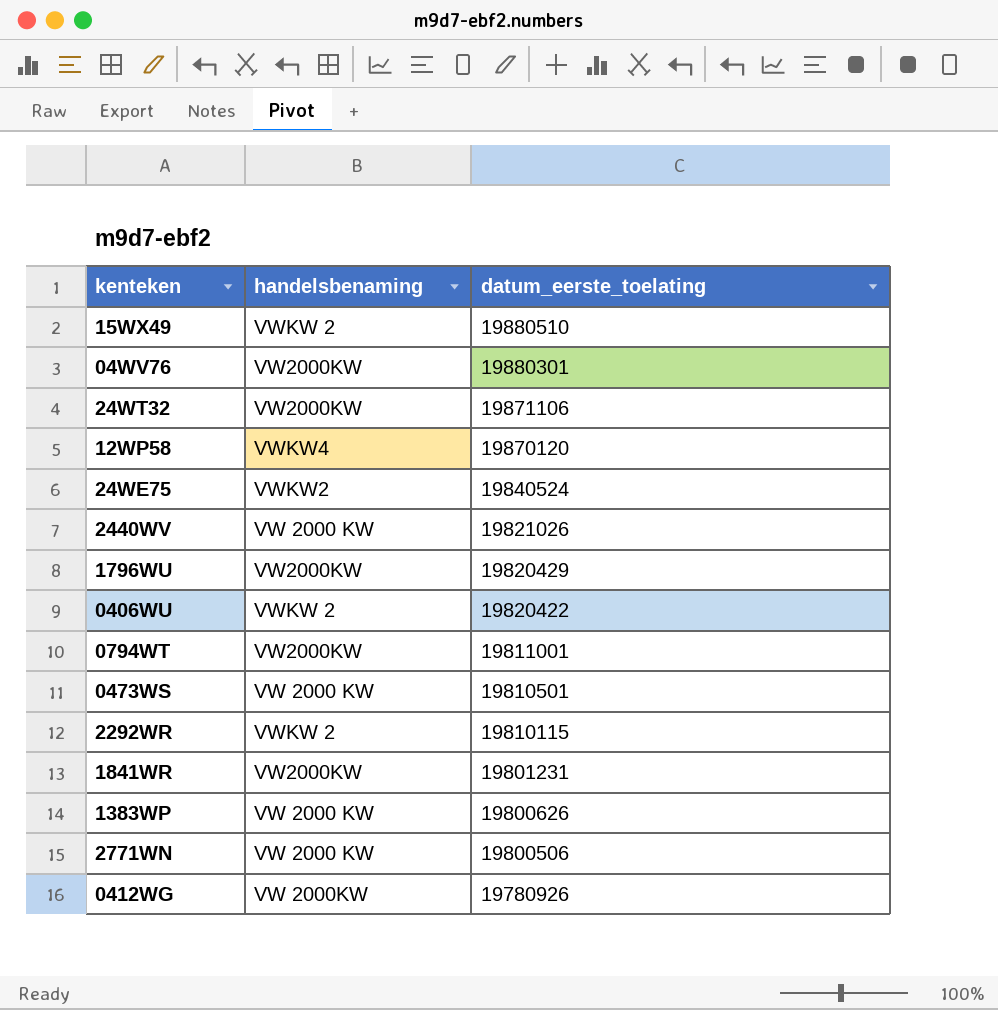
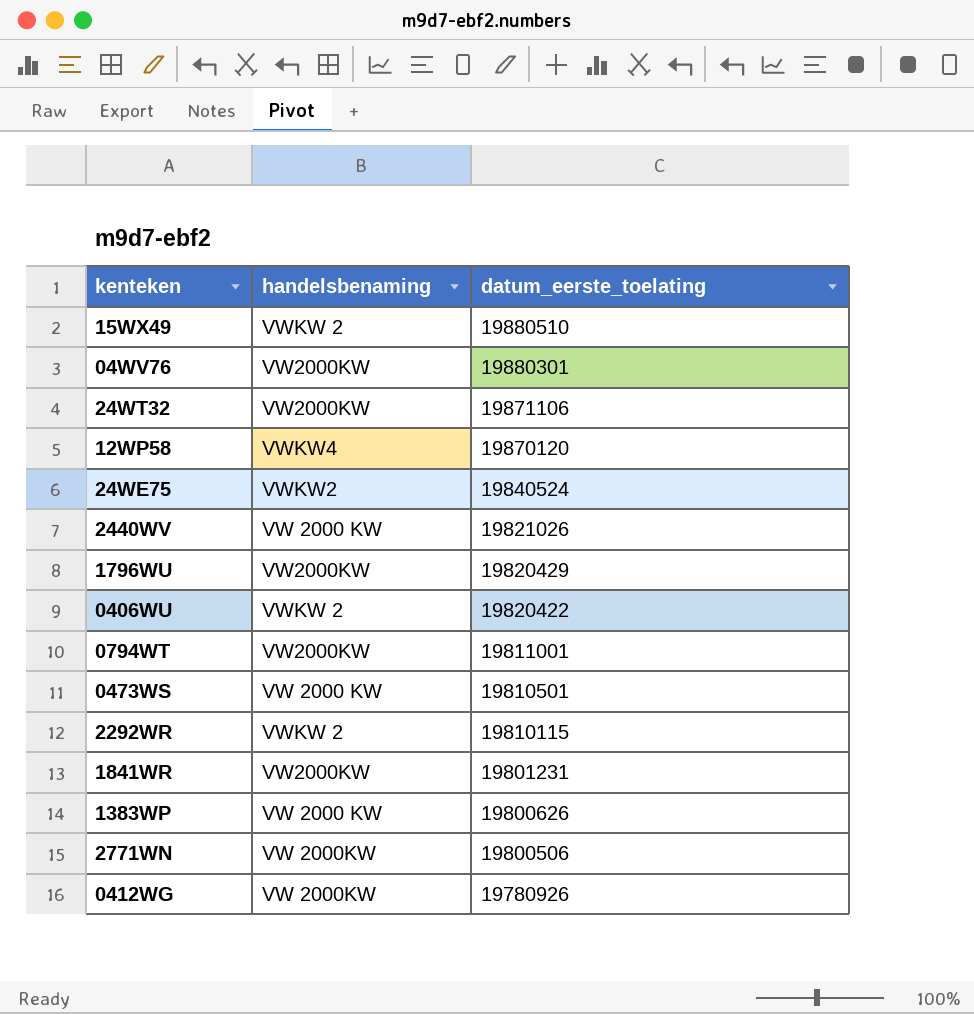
2771WN | handelsbenaming: VW 2000 KW -> VW 2000KW

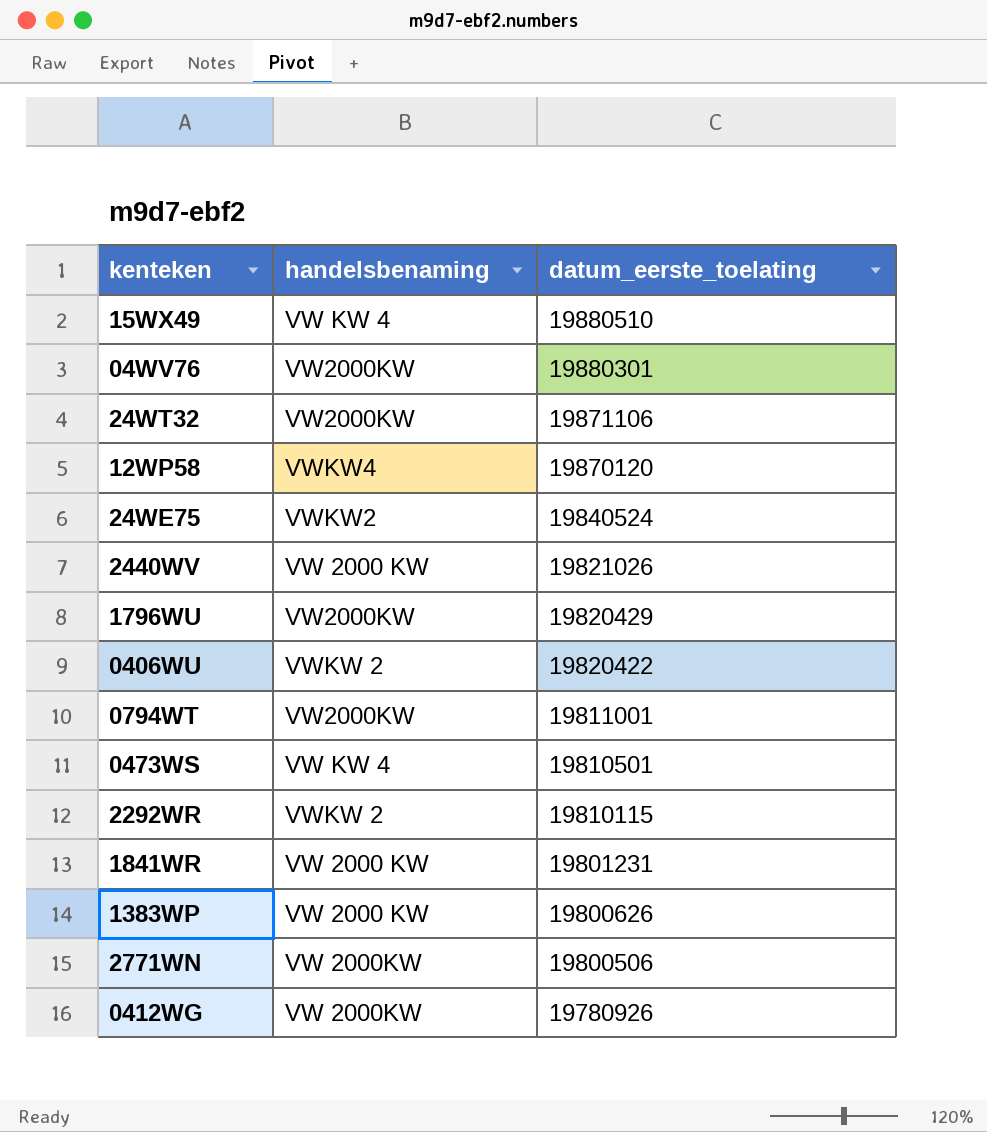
15WX49 | handelsbenaming: VWKW 2 -> VW KW 4
0473WS | handelsbenaming: VW 2000 KW -> VW KW 4
1841WR | handelsbenaming: VW2000KW -> VW 2000 KW

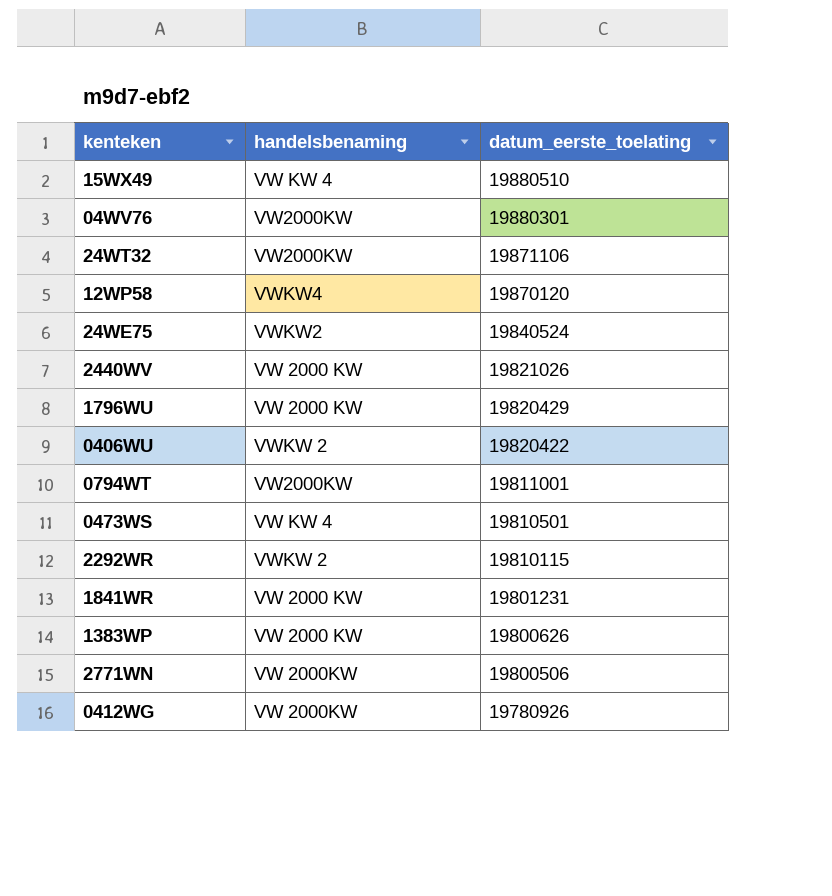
1796WU | handelsbenaming: VW2000KW -> VW 2000 KW

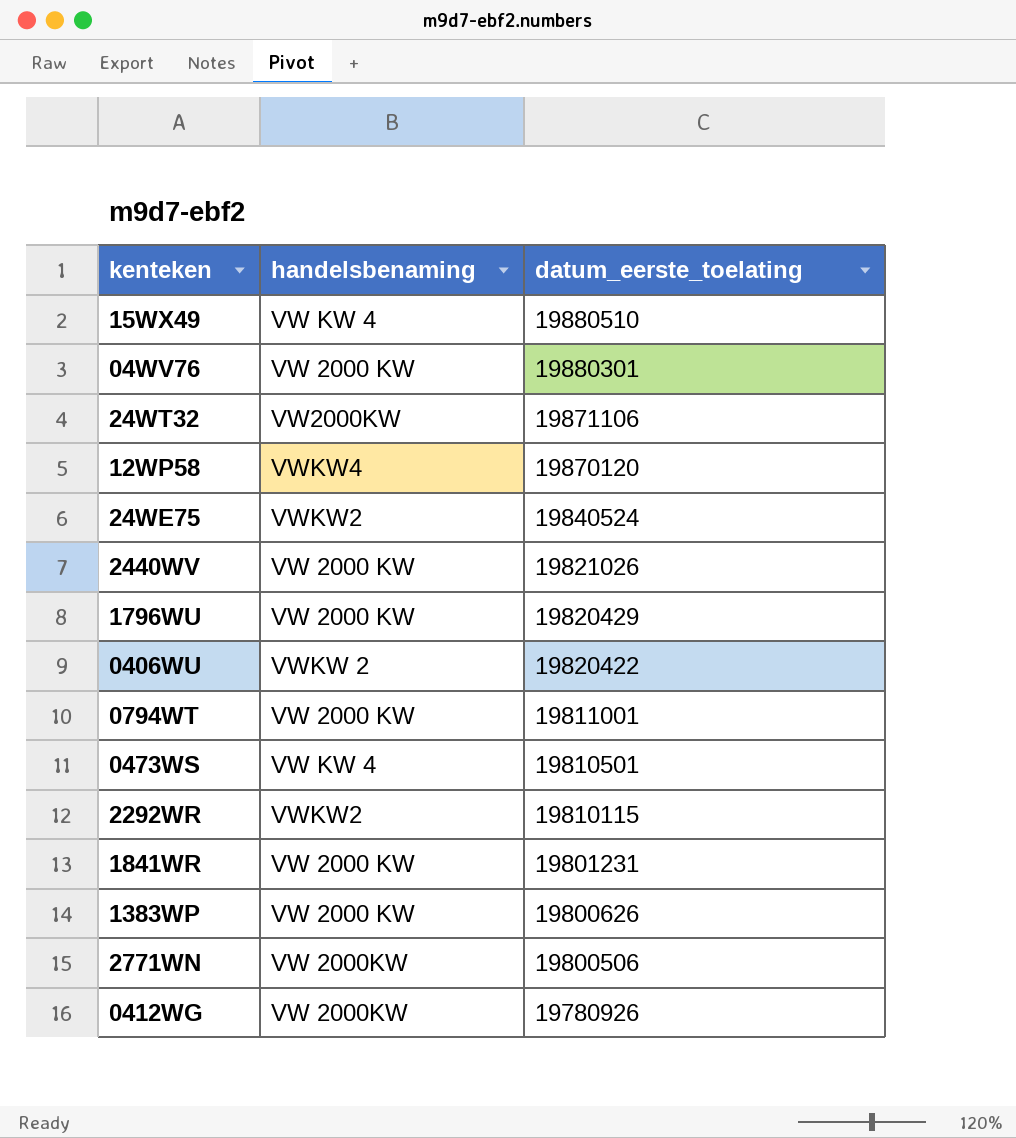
04WV76 | handelsbenaming: VW2000KW -> VW 2000 KW
0794WT | handelsbenaming: VW2000KW -> VW 2000 KW
2292WR | handelsbenaming: VWKW 2 -> VWKW2

